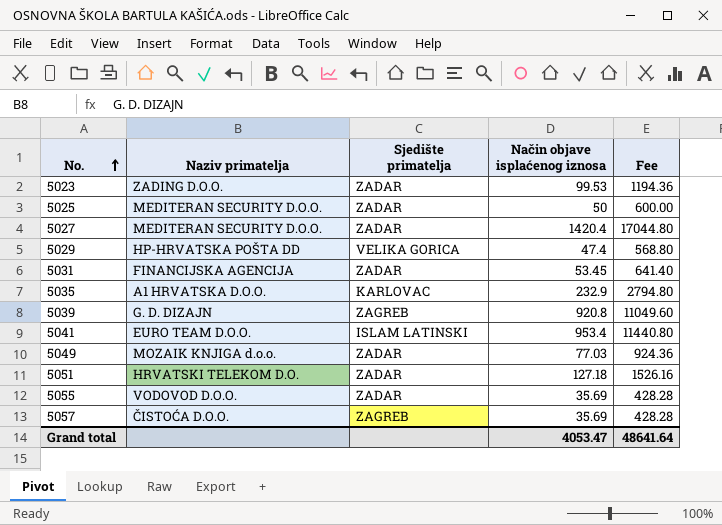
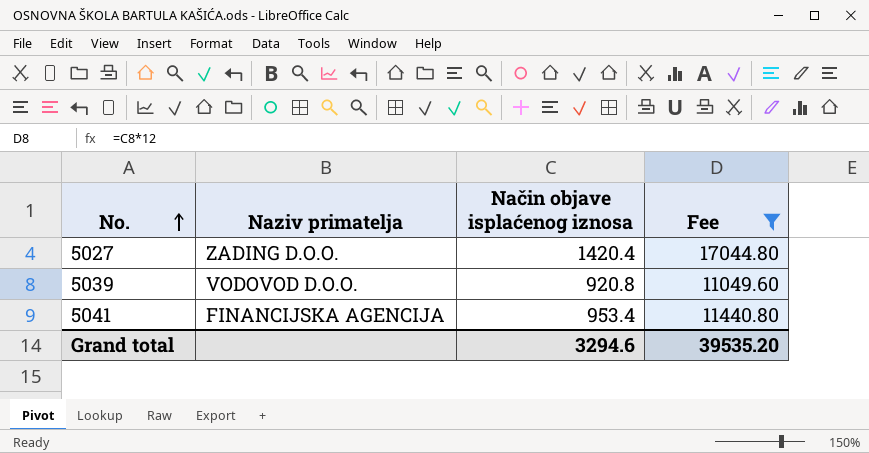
filter: none -> Fee >= 11049.60
column Sjedište primatelja | position: 3 -> none
5027 | Naziv primatelja: MEDITERAN SECURITY D.O.O. -> ZADING D.O.O.
5039 | Naziv primatelja: G. D. DIZAJN -> VODOVOD D.O.O.
5041 | Naziv primatelja: EURO TEAM D.O.O. -> FINANCIJSKA AGENCIJA
Grand total | Način objave isplaćenog iznosa: 4053.47 -> 3294.6
Grand total | Fee: 48641.64 -> 39535.20

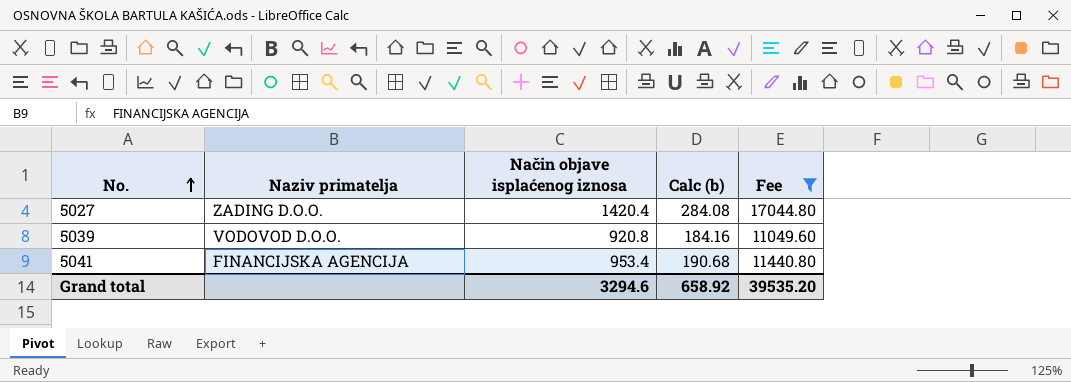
column Calc (b) | formula: none -> [Način objave isplaćenog iznosa] * 0.2

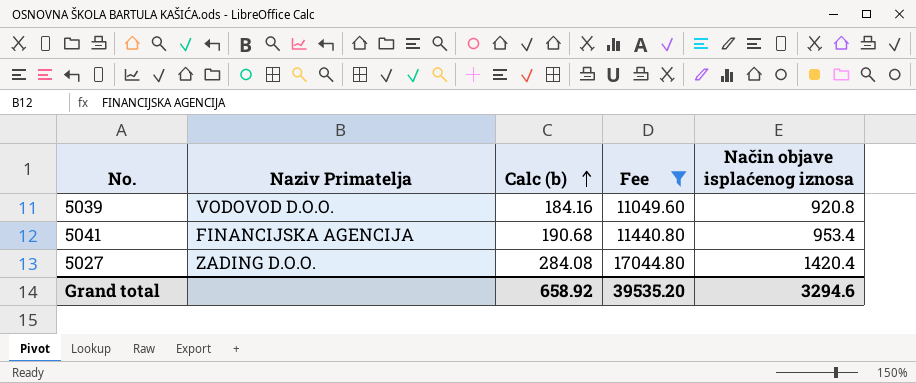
row order: No. ascending -> Calc (b) ascending
column name: Naziv primatelja -> Naziv Primatelja
column Način objave isplaćenog iznosa | position: 3 -> 5

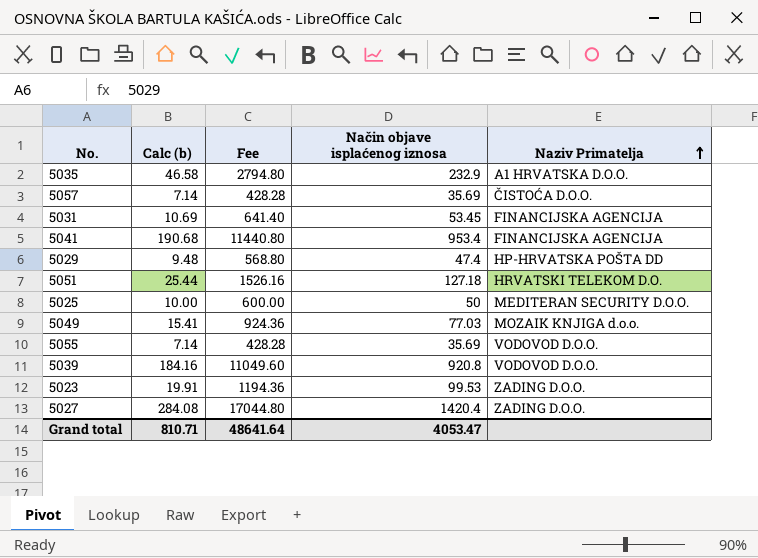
filter: Fee >= 11049.60 -> none
row order: Calc (b) ascending -> Naziv Primatelja ascending
column Naziv Primatelja | position: 2 -> 5
Grand total | Calc (b): 658.92 -> 810.71
Grand total | Fee: 39535.20 -> 48641.64
Grand total | Način objave isplaćenog iznosa: 3294.6 -> 4053.47

